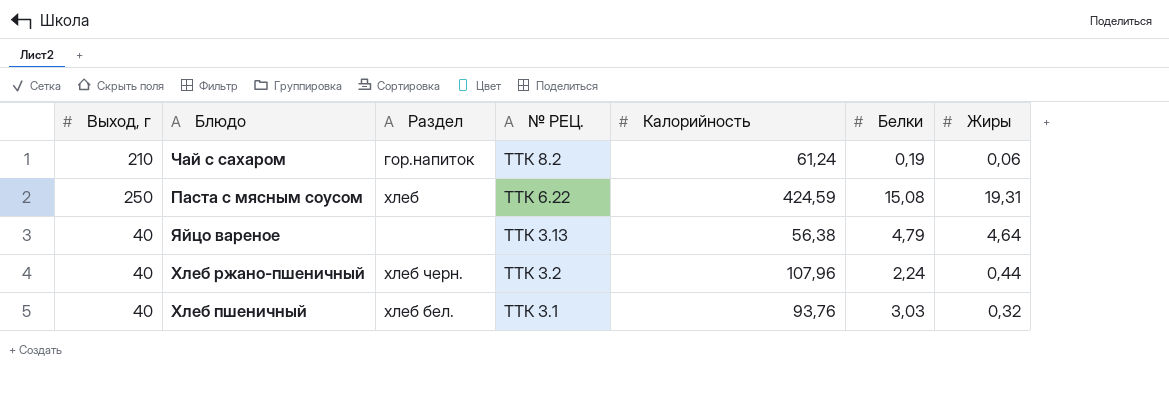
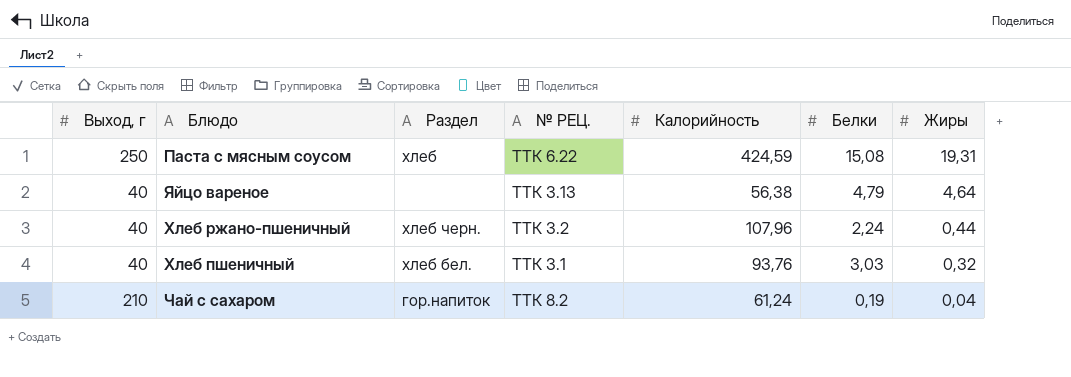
row order: № РЕЦ. descending -> Жиры descending
Чай с сахаром | Жиры: 0,06 -> 0,04

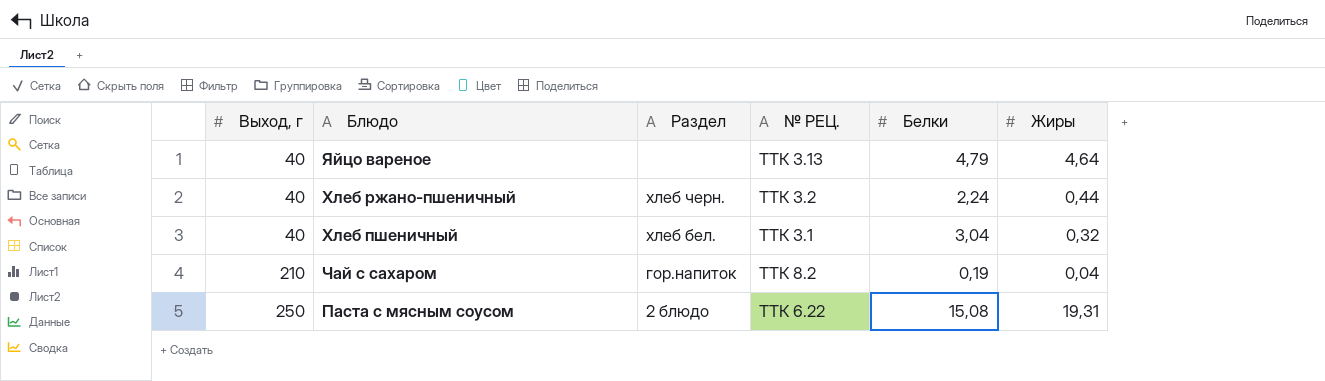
row order: Жиры descending -> Выход, г ascending
column Калорийность | position: 5 -> none
Хлеб пшеничный | Белки: 3,03 -> 3,04
Паста с мясным соусом | Раздел: хлеб -> 2 блюдо

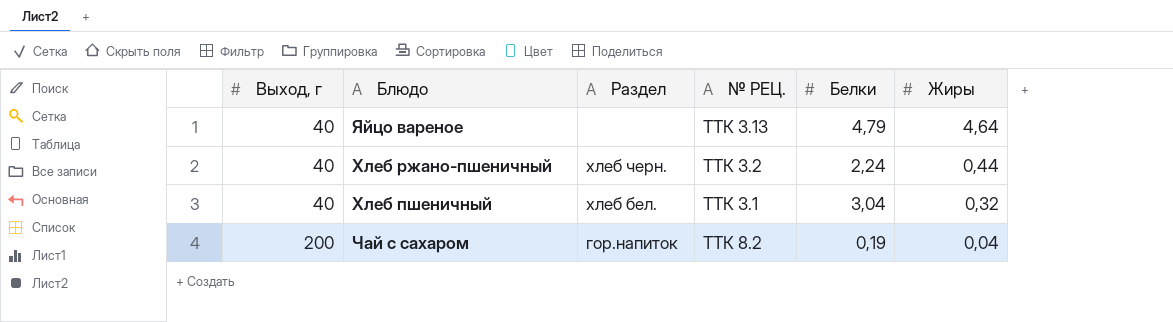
row Паста с мясным соусом: 250 | 2 блюдо | ТТК 6.22 | 15,08 | 19,31 -> none
Чай с сахаром | Выход, г: 210 -> 200

